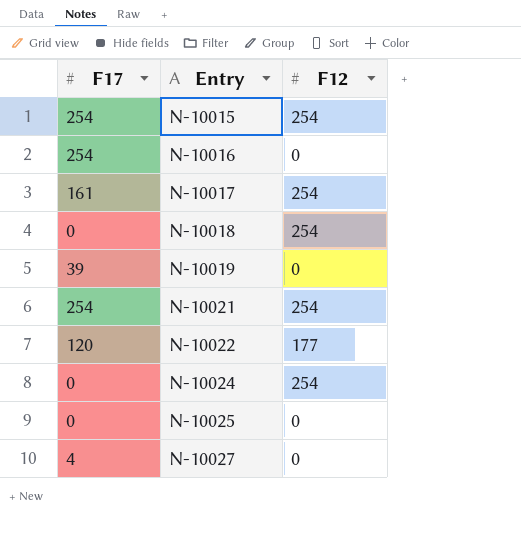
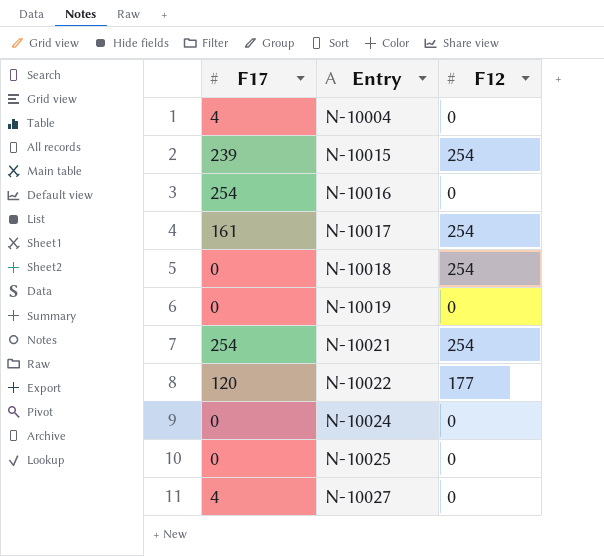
row N-10004: none -> 4 | 0
N-10015 | F17: 254 -> 239
N-10019 | F17: 39 -> 0
N-10024 | F12: 254 -> 0

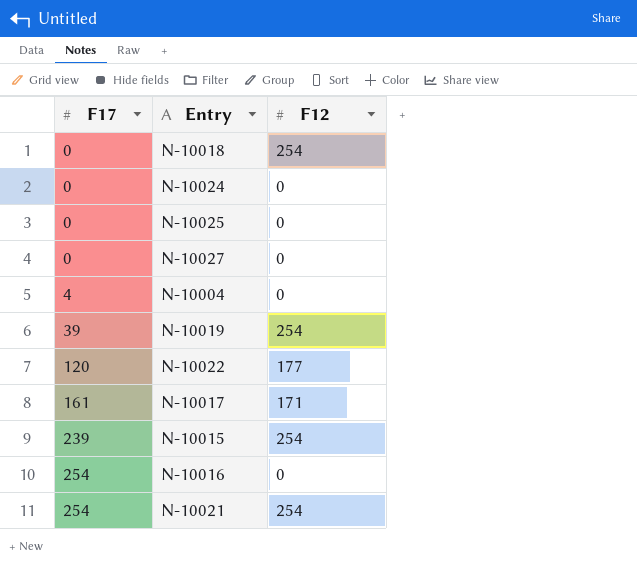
row order: Entry ascending -> F17 ascending
N-10027 | F17: 4 -> 0
N-10019 | F17: 0 -> 39
N-10019 | F12: 0 -> 254
N-10017 | F12: 254 -> 171

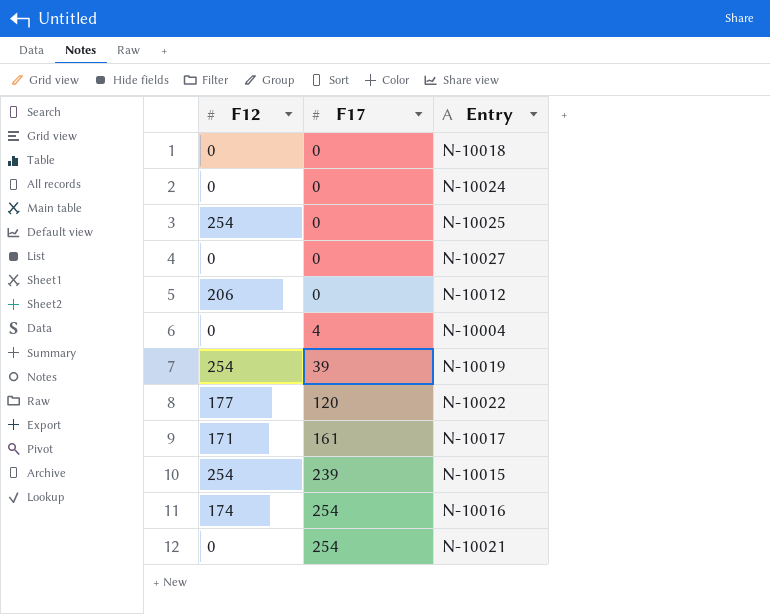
column F12 | position: 3 -> 1
N-10018 | F12: 254 -> 0
N-10025 | F12: 0 -> 254
row N-10012: none -> 206 | 0
N-10016 | F12: 0 -> 174
N-10021 | F12: 254 -> 0

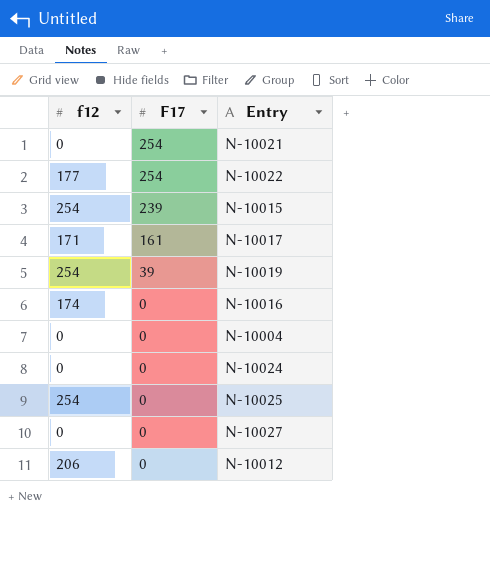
row order: F17 ascending -> F17 descending
column name: F12 -> f12
row N-10018: 0 | 0 -> none
N-10022 | F17: 120 -> 254
N-10016 | F17: 254 -> 0
N-10004 | F17: 4 -> 0

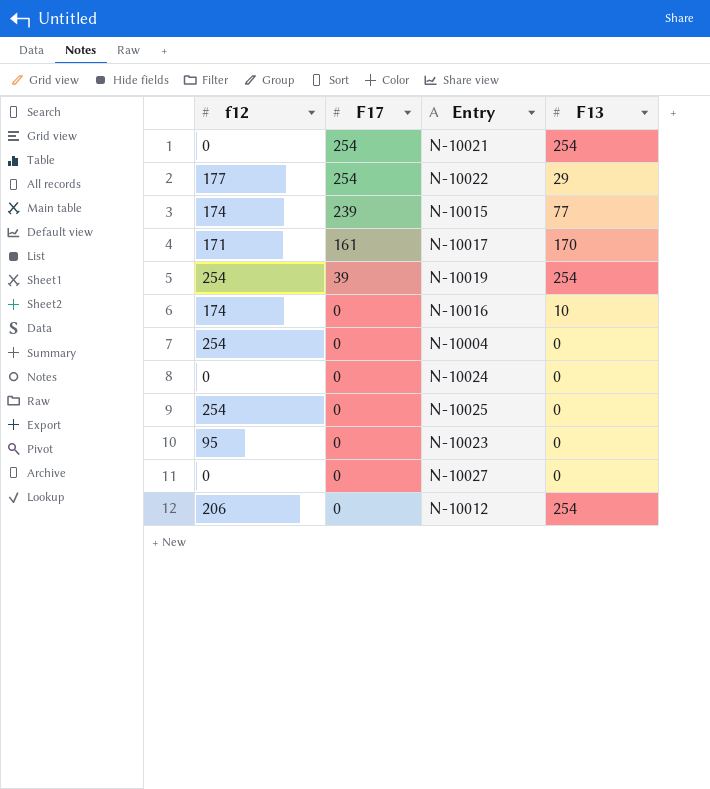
column F13 | position: none -> 4
N-10015 | f12: 254 -> 174
N-10004 | f12: 0 -> 254
row N-10023: none -> 95 | 0 | 0

